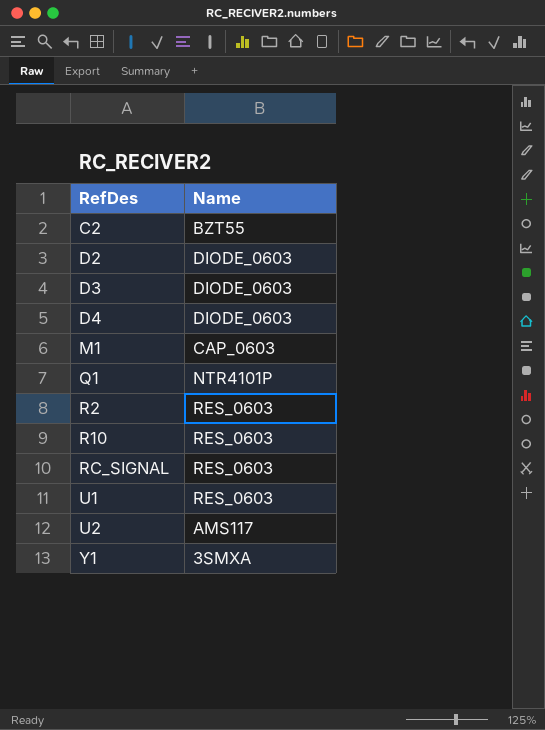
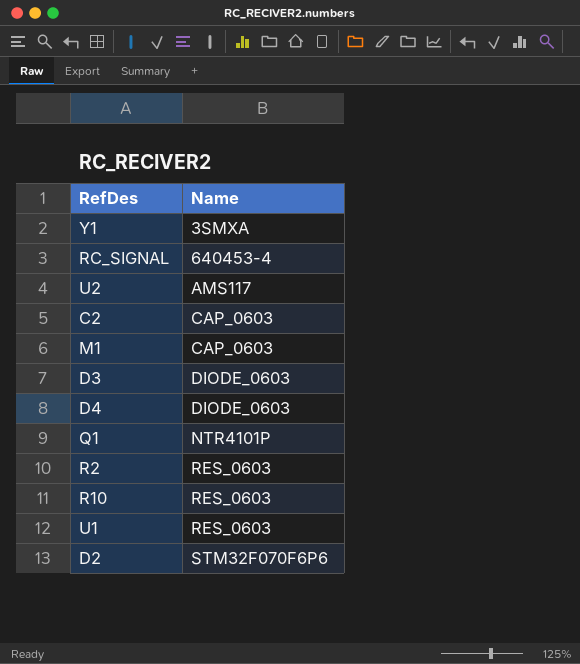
row order: RefDes ascending -> Name ascending
RC_SIGNAL | Name: RES_0603 -> 640453-4
C2 | Name: BZT55 -> CAP_0603
D2 | Name: DIODE_0603 -> STM32F070F6P6

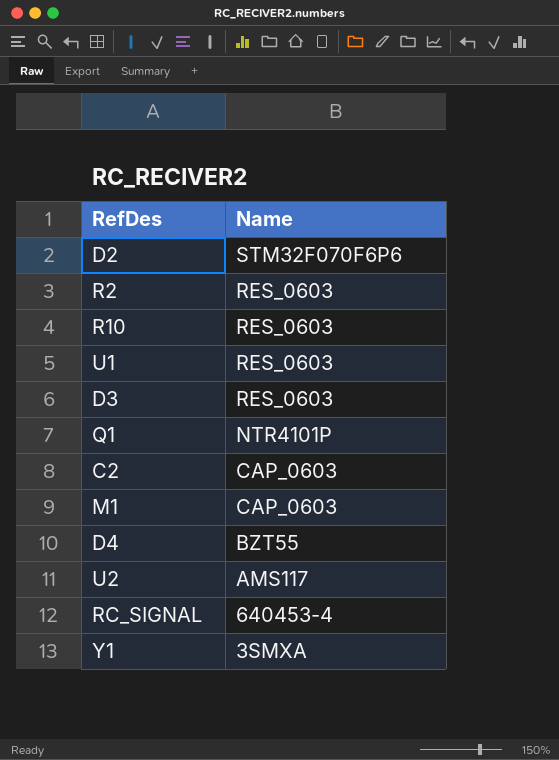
row order: Name ascending -> Name descending
D3 | Name: DIODE_0603 -> RES_0603
D4 | Name: DIODE_0603 -> BZT55

